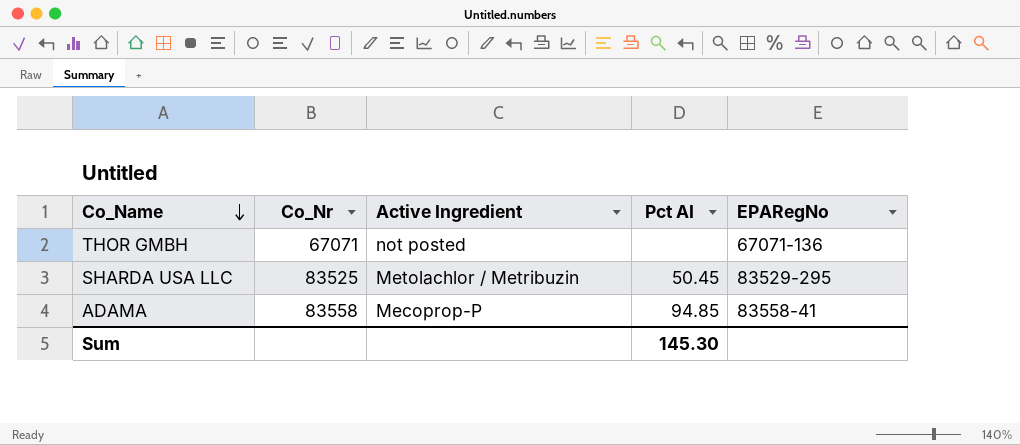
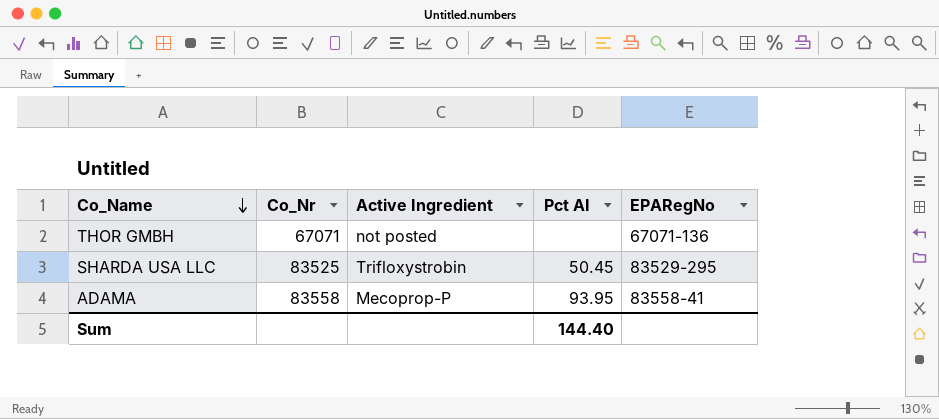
SHARDA USA LLC | Active Ingredient: Metolachlor / Metribuzin -> Trifloxystrobin
ADAMA | Pct AI: 94.85 -> 93.95
Sum | Pct AI: 145.30 -> 144.40

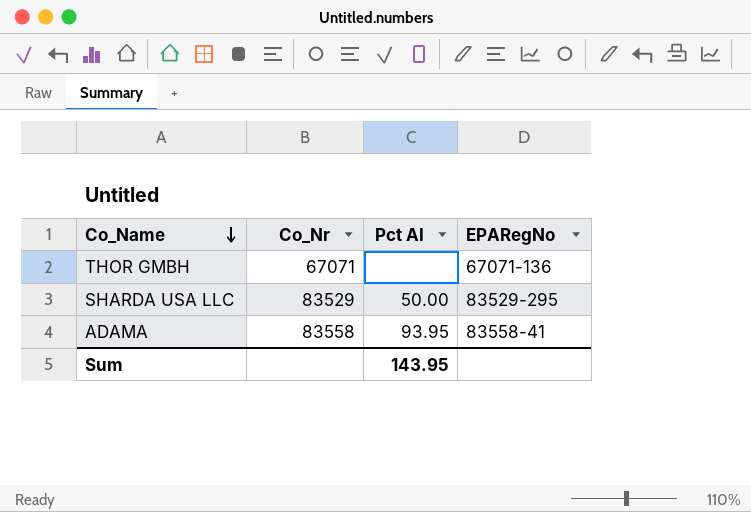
column Active Ingredient | position: 3 -> none
SHARDA USA LLC | Co_Nr: 83525 -> 83529
SHARDA USA LLC | Pct AI: 50.45 -> 50.00
Sum | Pct AI: 144.40 -> 143.95

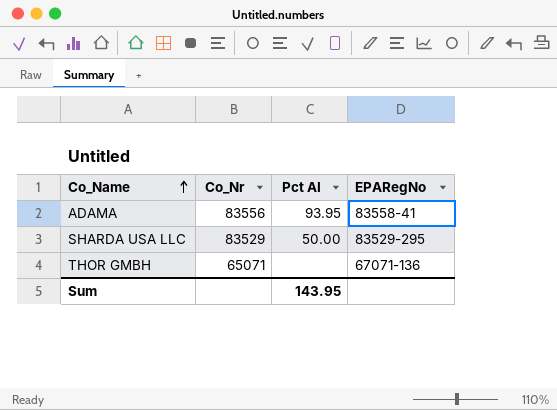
row order: Co_Name descending -> Co_Name ascending
ADAMA | Co_Nr: 83558 -> 83556
THOR GMBH | Co_Nr: 67071 -> 65071

